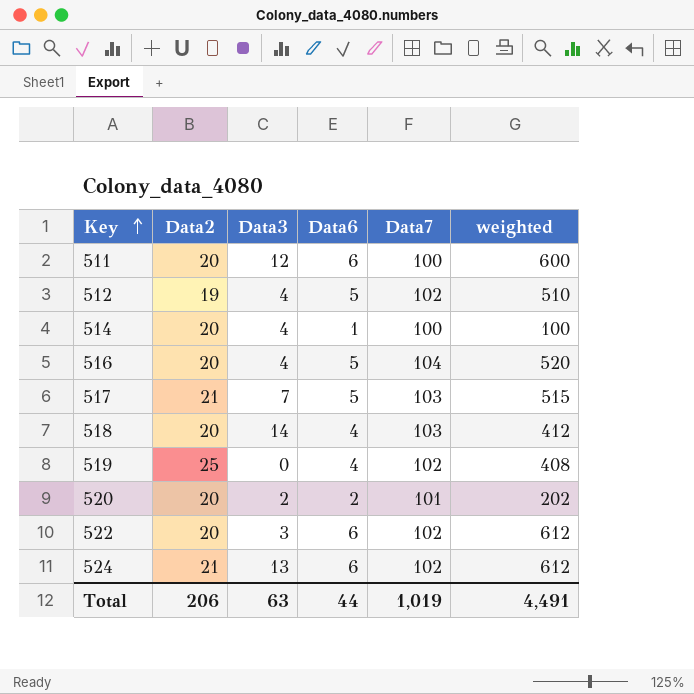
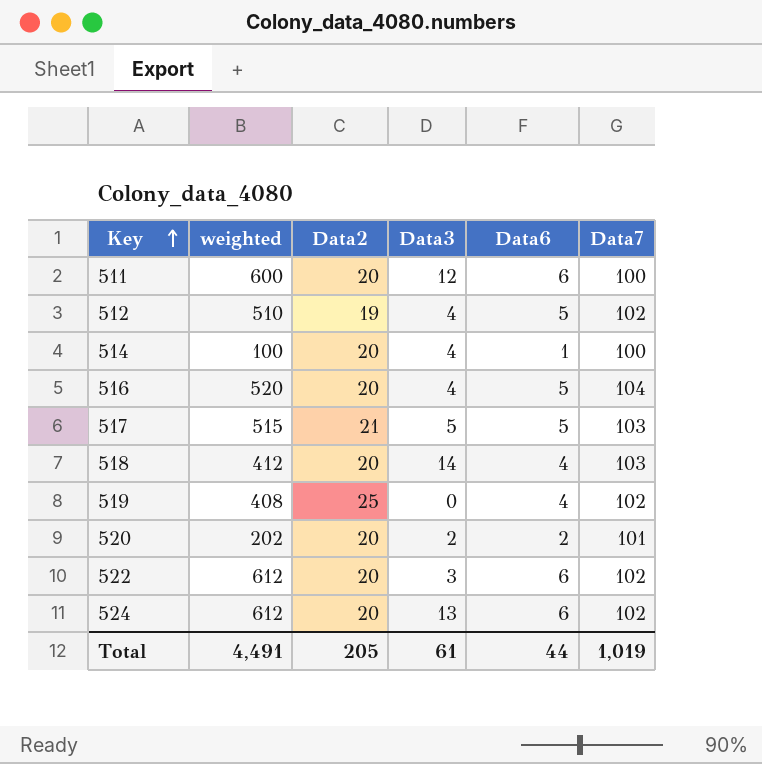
column weighted | position: 6 -> 2
517 | Data3: 7 -> 5
524 | Data2: 21 -> 20
Total | Data2: 206 -> 205
Total | Data3: 63 -> 61

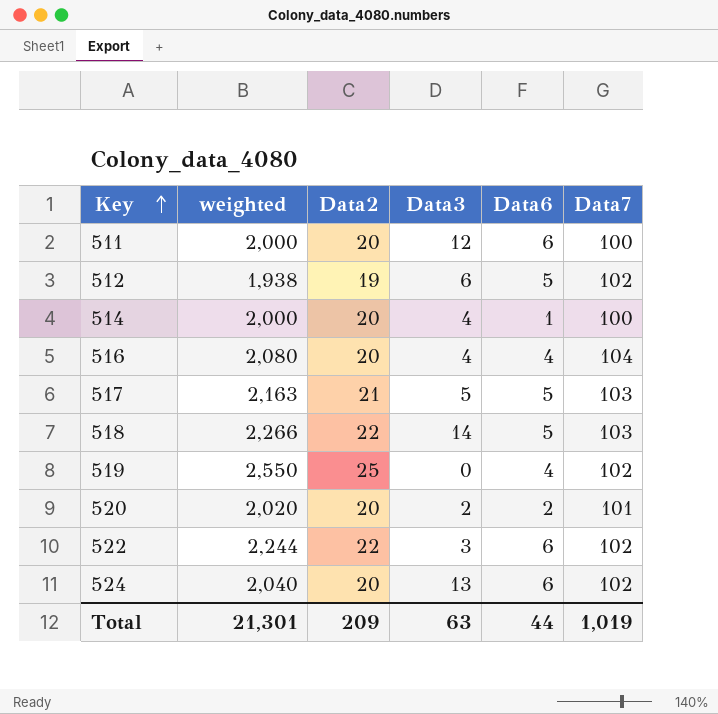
column weighted | formula: [Data6] * [Data7] -> [Data2] * [Data7]
512 | Data3: 4 -> 6
516 | Data6: 5 -> 4
518 | Data2: 20 -> 22
518 | Data6: 4 -> 5
522 | Data2: 20 -> 22
Total | weighted: 4,491 -> 21,301
Total | Data2: 205 -> 209
Total | Data3: 61 -> 63

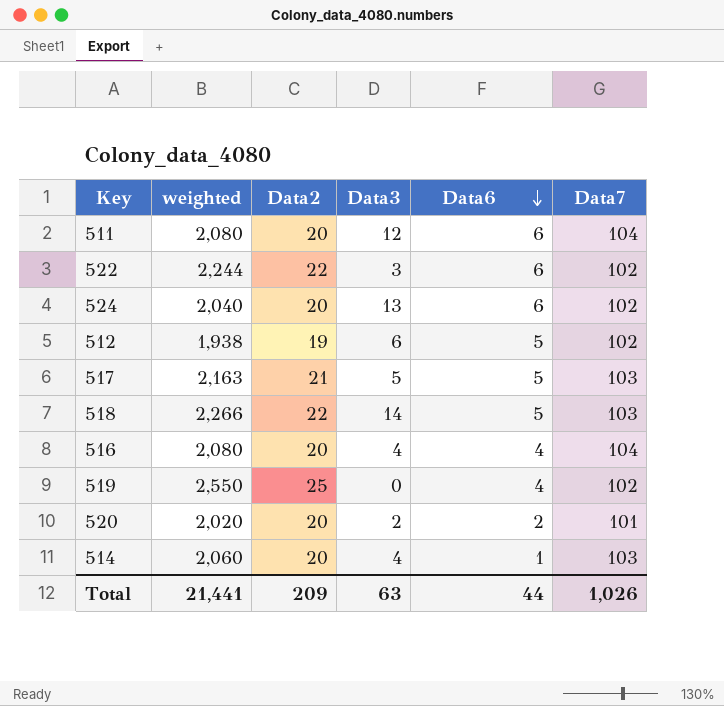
row order: Key ascending -> Data6 descending
511 | weighted: 2,000 -> 2,080
511 | Data7: 100 -> 104
514 | weighted: 2,000 -> 2,060
514 | Data7: 100 -> 103
Total | weighted: 21,301 -> 21,441
Total | Data7: 1,019 -> 1,026

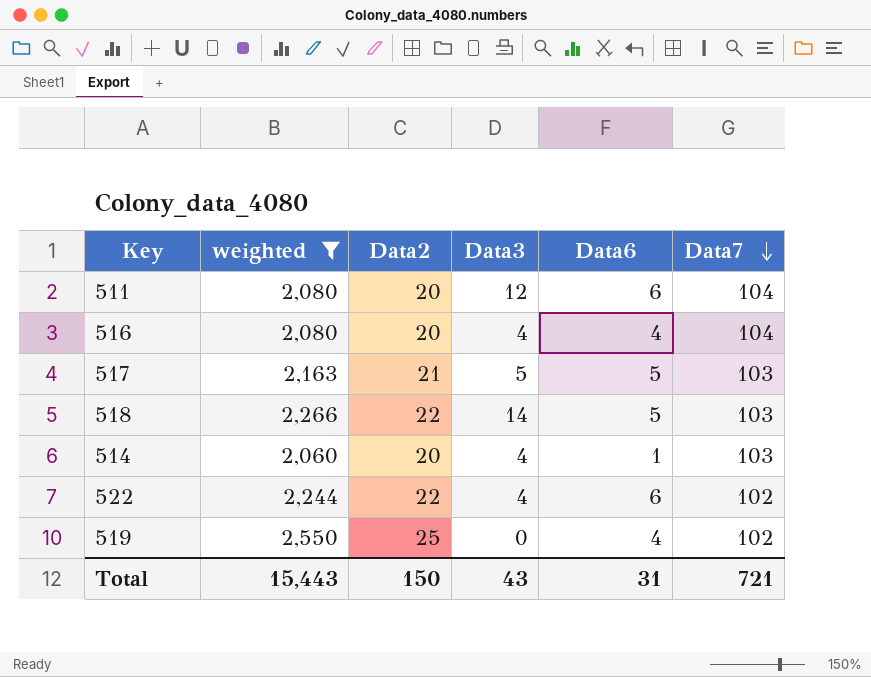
filter: none -> weighted >= 2,060
row order: Data6 descending -> Data7 descending
522 | Data3: 3 -> 4
Total | weighted: 21,441 -> 15,443
Total | Data2: 209 -> 150
Total | Data3: 63 -> 43
Total | Data6: 44 -> 31
Total | Data7: 1,026 -> 721

